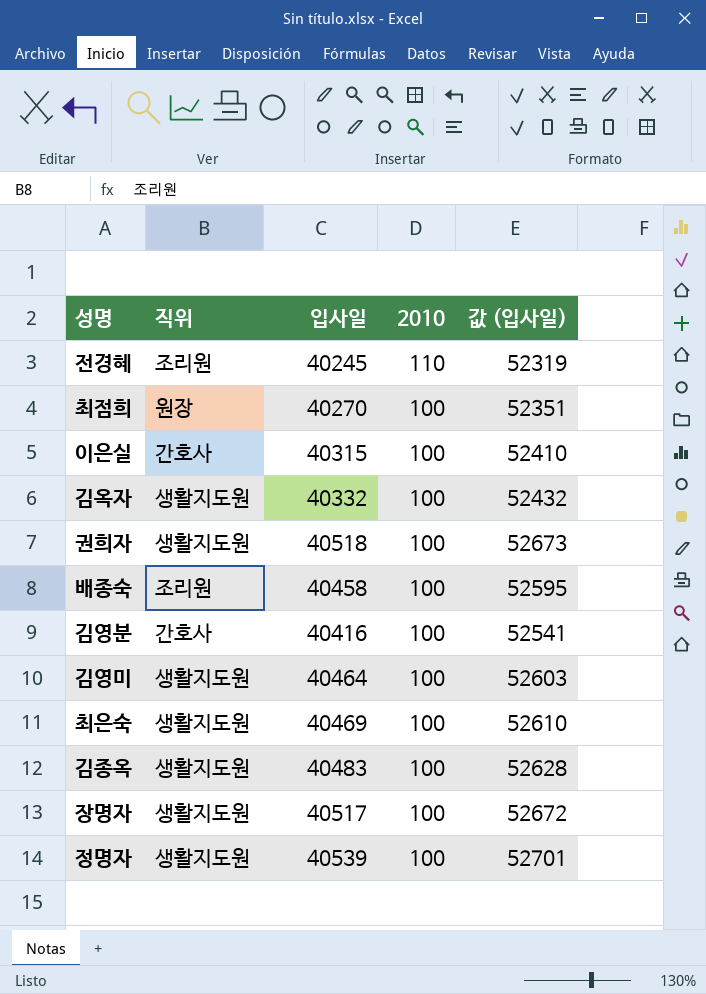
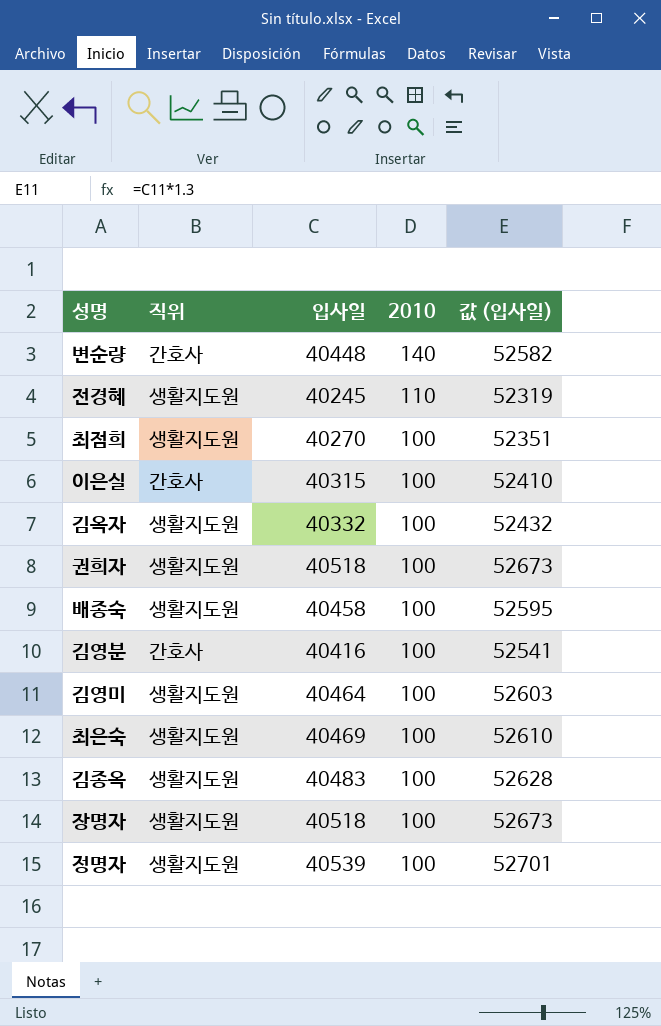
row 변순량: none -> 간호사 | 40448 | 140 | 52582
전경혜 | 직위: 조리원 -> 생활지도원
최점희 | 직위: 원장 -> 생활지도원
배종숙 | 직위: 조리원 -> 생활지도원
장명자 | 입사일: 40517 -> 40518
장명자 | 값 (입사일): 52672 -> 52673

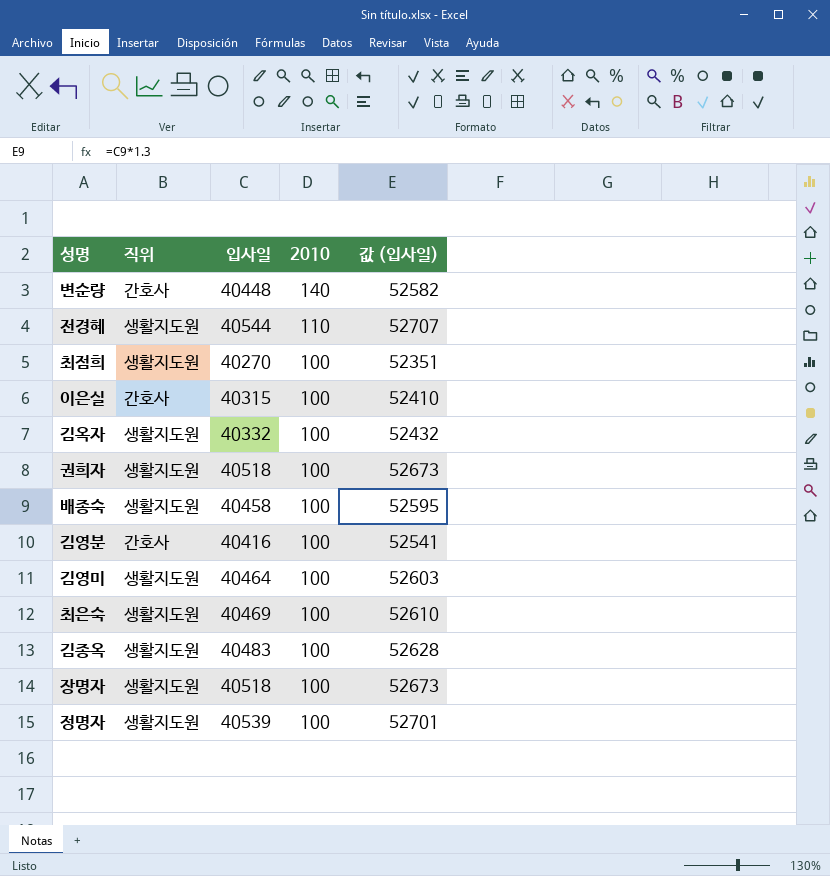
전경혜 | 입사일: 40245 -> 40544
전경혜 | 값 (입사일): 52319 -> 52707

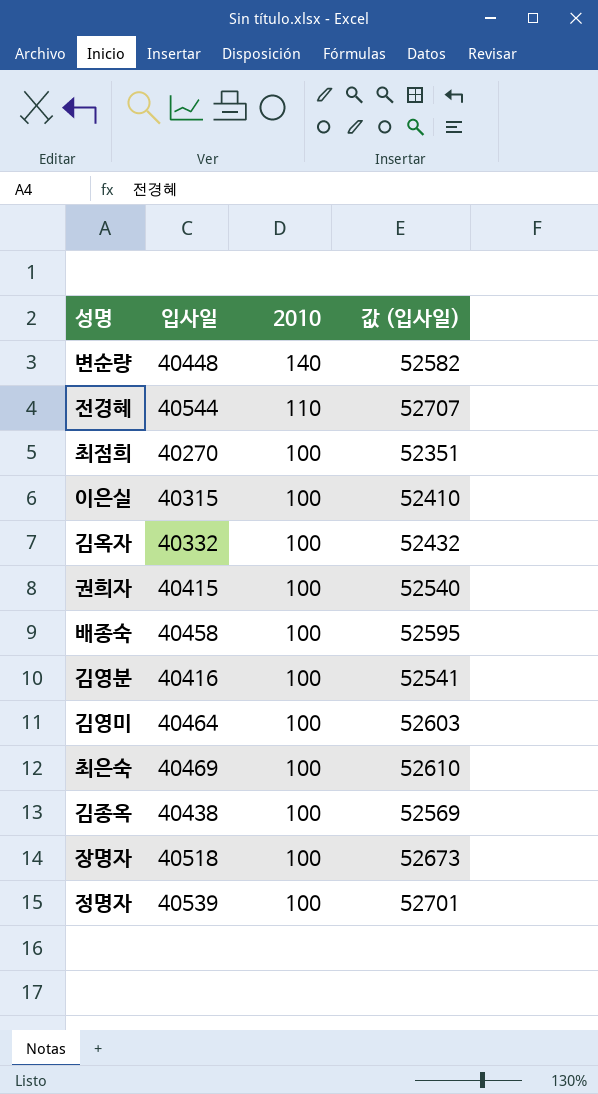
column 직위 | position: 2 -> none
권희자 | 입사일: 40518 -> 40415
권희자 | 값 (입사일): 52673 -> 52540
김종옥 | 입사일: 40483 -> 40438
김종옥 | 값 (입사일): 52628 -> 52569

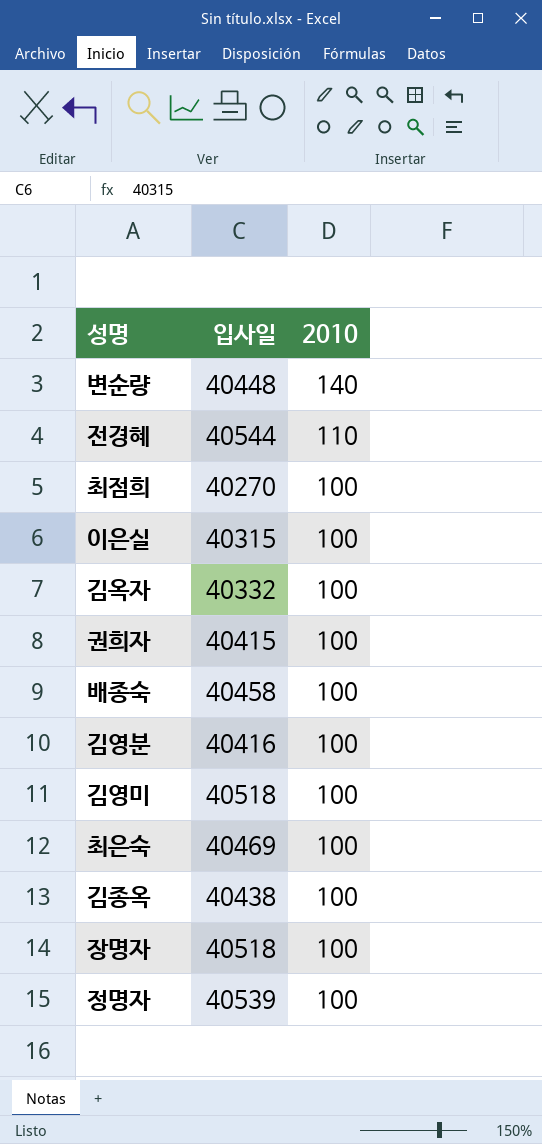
column 값 (입사일) | formula: [입사일] * 1.3 -> none
김영미 | 입사일: 40464 -> 40518

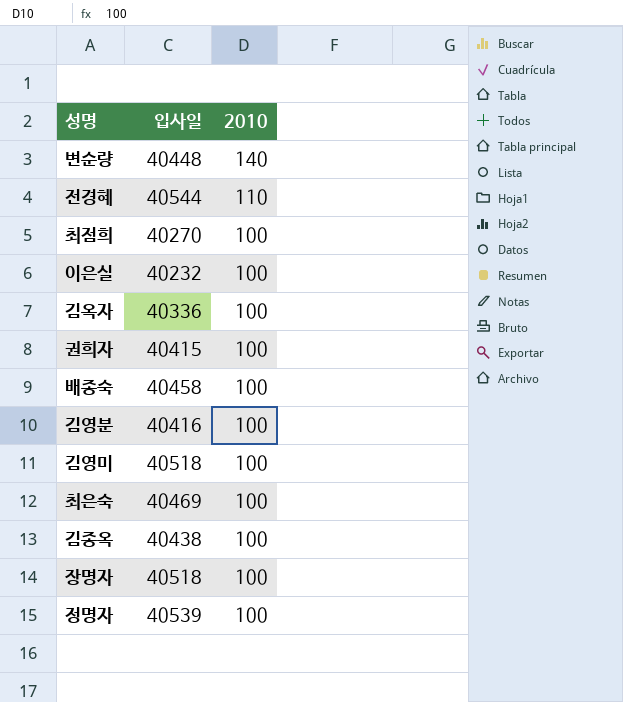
이은실 | 입사일: 40315 -> 40232
김옥자 | 입사일: 40332 -> 40336

